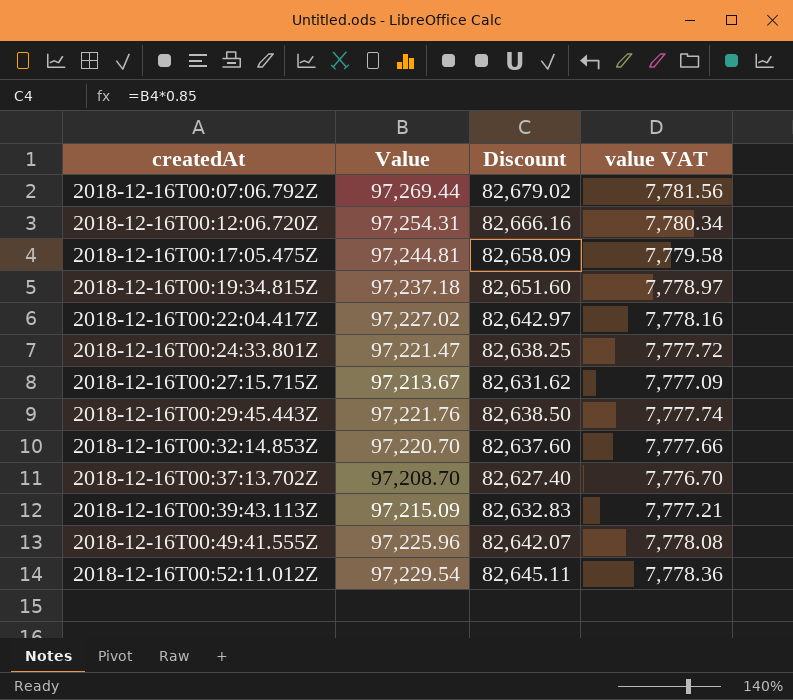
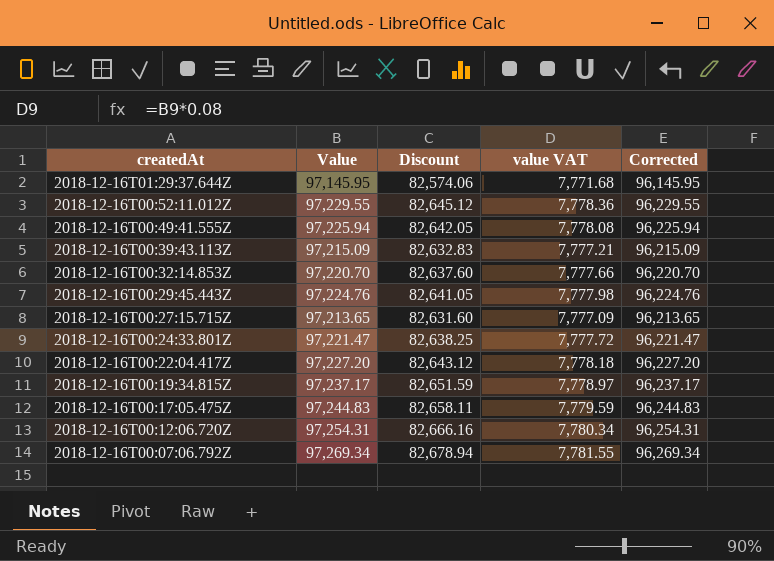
row order: createdAt ascending -> createdAt descending
column Corrected | formula: none -> [Value] - 1000
row 2018-12-16T00:37:13.702Z: 97,208.70 | 82,627.40 | 7,776.70 -> none
row 2018-12-16T01:29:37.644Z: none -> 97,145.95 | 82,574.06 | 7,771.68 | 96,145.95
2018-12-16T00:52:11.012Z | Value: 97,229.54 -> 97,229.55
2018-12-16T00:52:11.012Z | Discount: 82,645.11 -> 82,645.12
2018-12-16T00:49:41.555Z | Value: 97,225.96 -> 97,225.94
2018-12-16T00:49:41.555Z | Discount: 82,642.07 -> 82,642.05
2018-12-16T00:29:45.443Z | Value: 97,221.76 -> 97,224.76
2018-12-16T00:29:45.443Z | Discount: 82,638.50 -> 82,641.05
2018-12-16T00:29:45.443Z | value VAT: 7,777.74 -> 7,777.98
2018-12-16T00:27:15.715Z | Value: 97,213.67 -> 97,213.65
2018-12-16T00:27:15.715Z | Discount: 82,631.62 -> 82,631.60
2018-12-16T00:22:04.417Z | Value: 97,227.02 -> 97,227.20
2018-12-16T00:22:04.417Z | Discount: 82,642.97 -> 82,643.12
2018-12-16T00:22:04.417Z | value VAT: 7,778.16 -> 7,778.18
2018-12-16T00:19:34.815Z | Value: 97,237.18 -> 97,237.17
2018-12-16T00:19:34.815Z | Discount: 82,651.60 -> 82,651.59
2018-12-16T00:17:05.475Z | Value: 97,244.81 -> 97,244.83
2018-12-16T00:17:05.475Z | Discount: 82,658.09 -> 82,658.11
2018-12-16T00:17:05.475Z | value VAT: 7,779.58 -> 7,779.59
2018-12-16T00:07:06.792Z | Value: 97,269.44 -> 97,269.34
2018-12-16T00:07:06.792Z | Discount: 82,679.02 -> 82,678.94
2018-12-16T00:07:06.792Z | value VAT: 7,781.56 -> 7,781.55

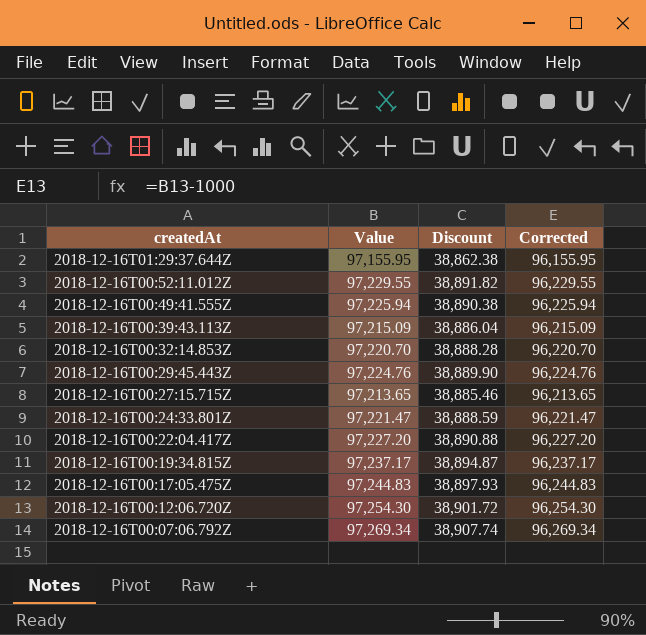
column value VAT | formula: [Value] * 0.08 -> none
column Discount | formula: [Value] * 0.85 -> [Value] * 0.4
2018-12-16T01:29:37.644Z | Value: 97,145.95 -> 97,155.95
2018-12-16T01:29:37.644Z | Corrected: 96,145.95 -> 96,155.95
2018-12-16T00:12:06.720Z | Value: 97,254.31 -> 97,254.30
2018-12-16T00:12:06.720Z | Corrected: 96,254.31 -> 96,254.30

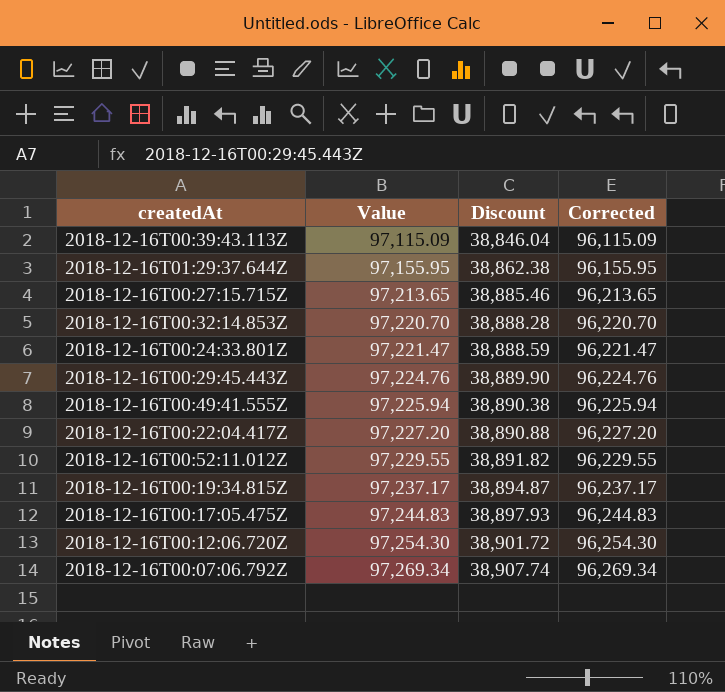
row order: createdAt descending -> Value ascending
2018-12-16T00:39:43.113Z | Value: 97,215.09 -> 97,115.09
2018-12-16T00:39:43.113Z | Discount: 38,886.04 -> 38,846.04
2018-12-16T00:39:43.113Z | Corrected: 96,215.09 -> 96,115.09

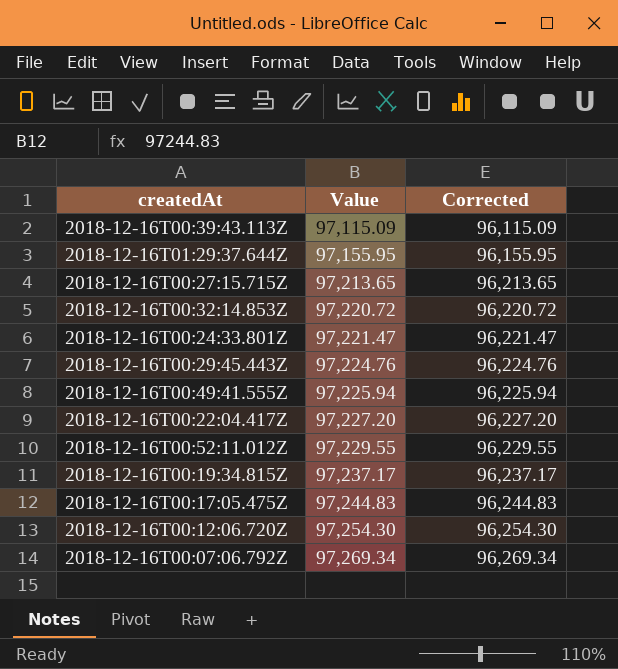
column Discount | formula: [Value] * 0.4 -> none
2018-12-16T00:32:14.853Z | Value: 97,220.70 -> 97,220.72
2018-12-16T00:32:14.853Z | Corrected: 96,220.70 -> 96,220.72

